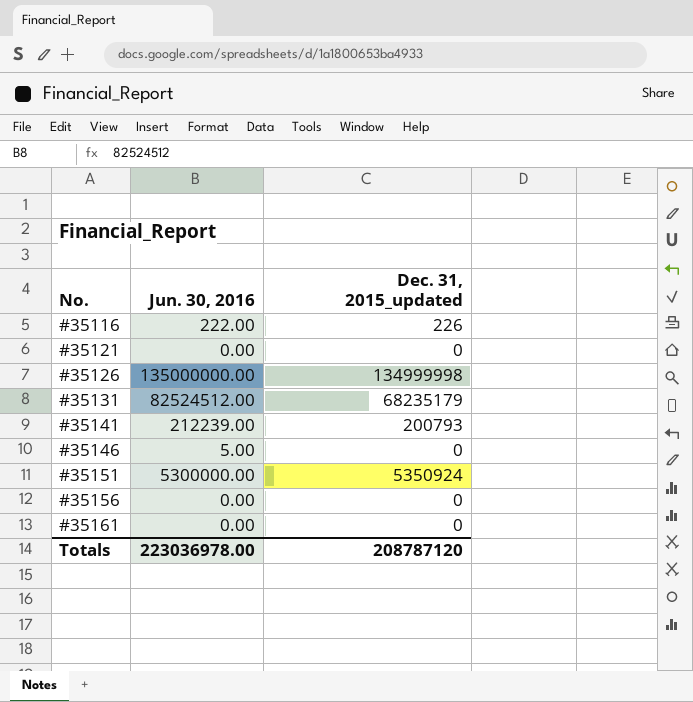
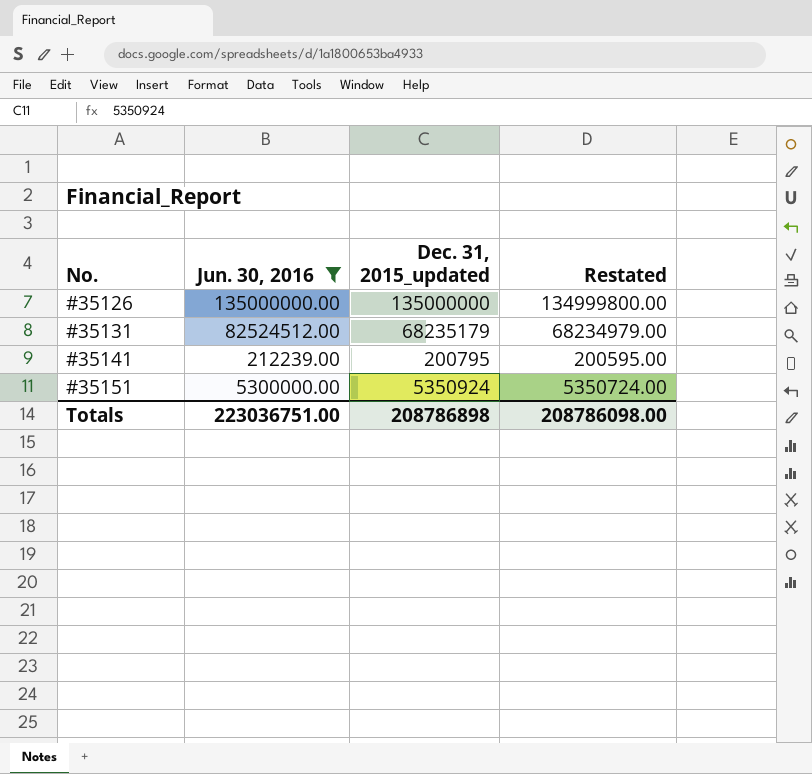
filter: none -> Jun. 30, 2016 >= 212239.00
column Restated | formula: none -> [Dec. 31, 2015_updated] - 200
#35126 | Dec. 31, 2015_updated: 134999998 -> 135000000
#35141 | Dec. 31, 2015_updated: 200793 -> 200795
Totals | Jun. 30, 2016: 223036978.00 -> 223036751.00
Totals | Dec. 31, 2015_updated: 208787120 -> 208786898

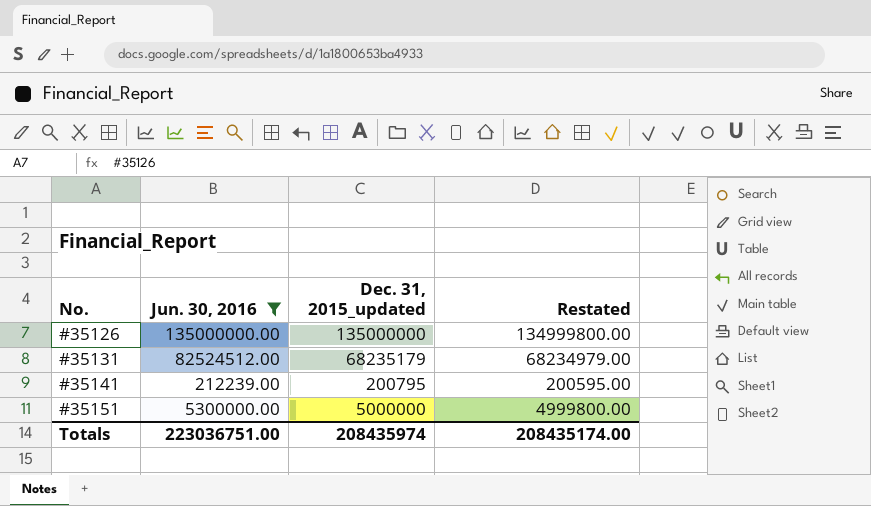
#35151 | Dec. 31, 2015_updated: 5350924 -> 5000000
#35151 | Restated: 5350724.00 -> 4999800.00
Totals | Dec. 31, 2015_updated: 208786898 -> 208435974
Totals | Restated: 208786098.00 -> 208435174.00

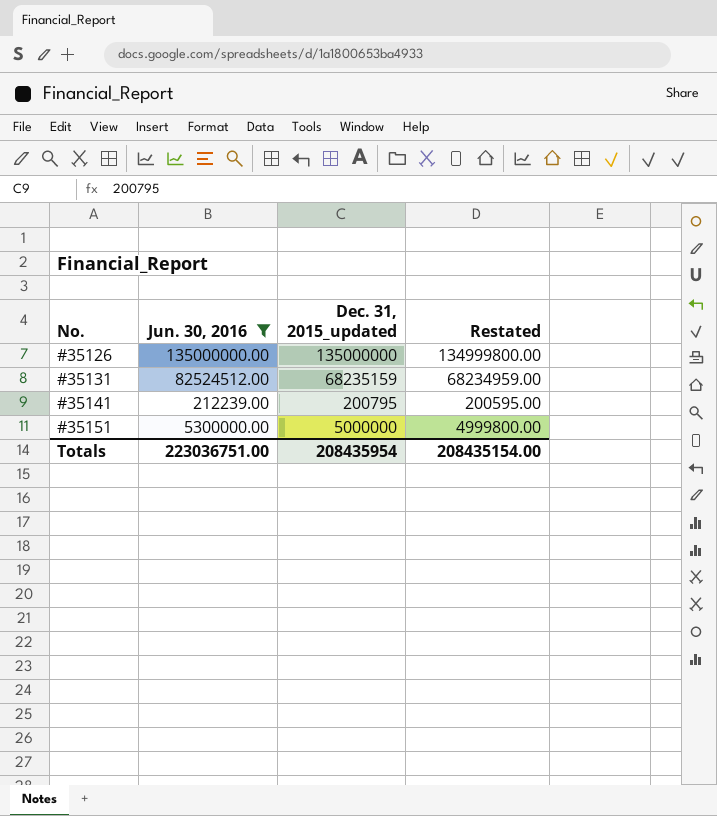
#35131 | Dec. 31, 2015_updated: 68235179 -> 68235159
#35131 | Restated: 68234979.00 -> 68234959.00
Totals | Dec. 31, 2015_updated: 208435974 -> 208435954
Totals | Restated: 208435174.00 -> 208435154.00

